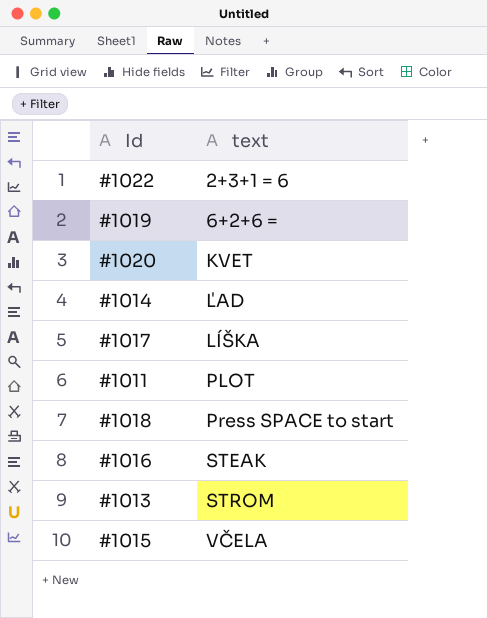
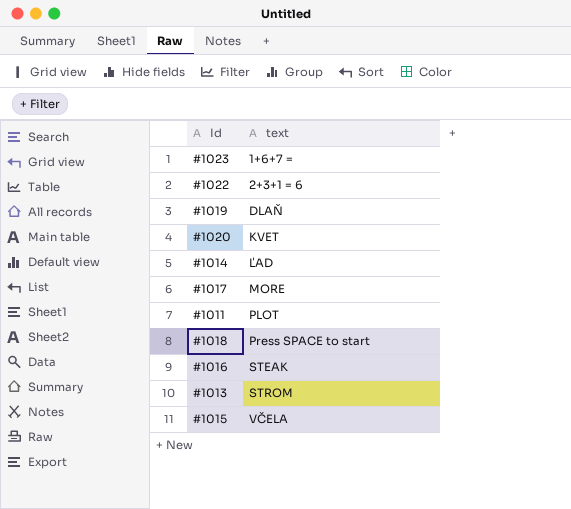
row #1023: none -> 1+6+7 =
#1019 | text: 6+2+6 = -> DLAŇ
#1017 | text: LÍŠKA -> MORE

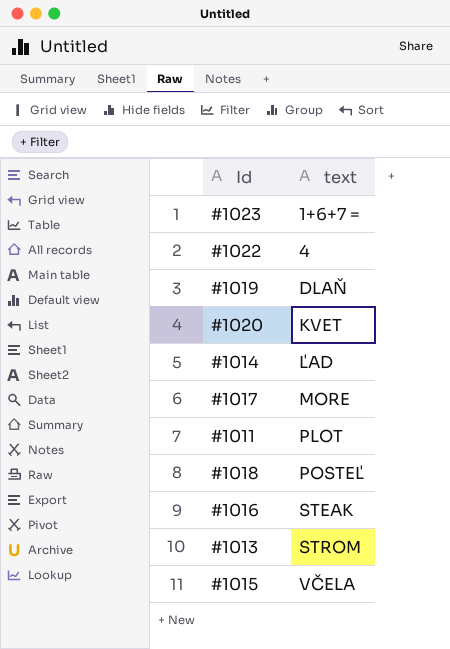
#1022 | text: 2+3+1 = 6 -> 4
#1018 | text: Press SPACE to start -> POSTEĽ

